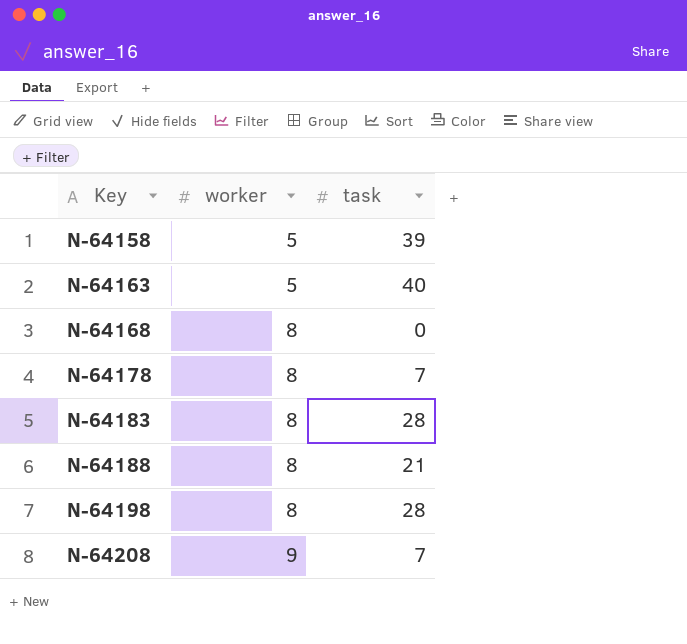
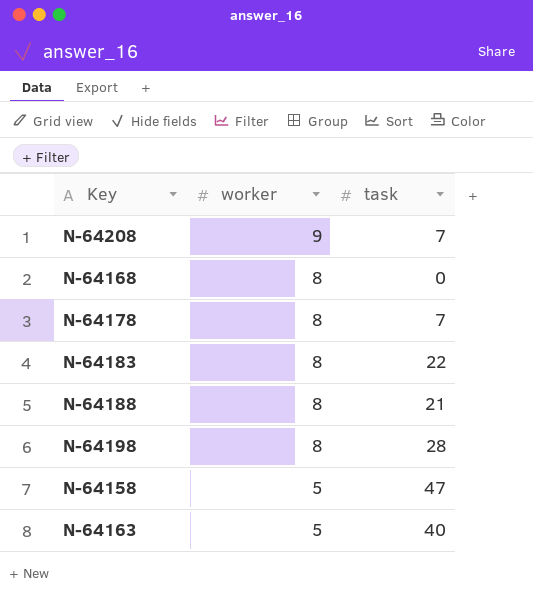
row order: Key ascending -> worker descending
N-64183 | task: 28 -> 22
N-64158 | task: 39 -> 47

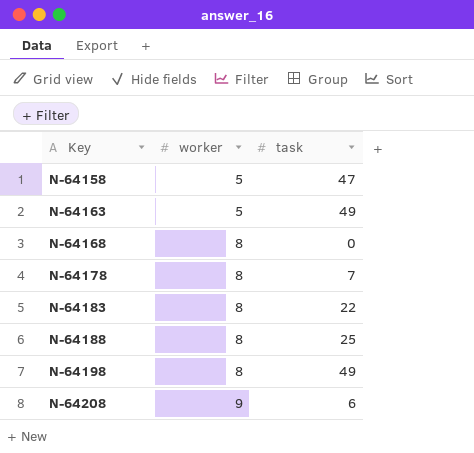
row order: worker descending -> Key ascending
N-64163 | task: 40 -> 49
N-64188 | task: 21 -> 25
N-64198 | task: 28 -> 49
N-64208 | task: 7 -> 6

